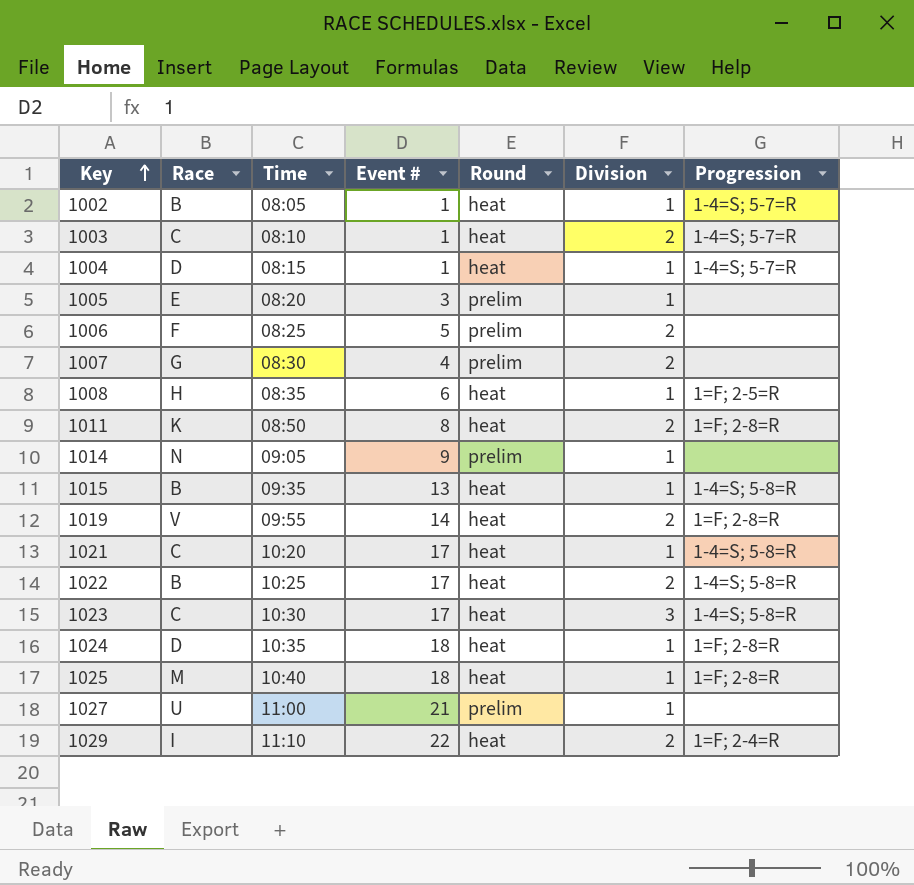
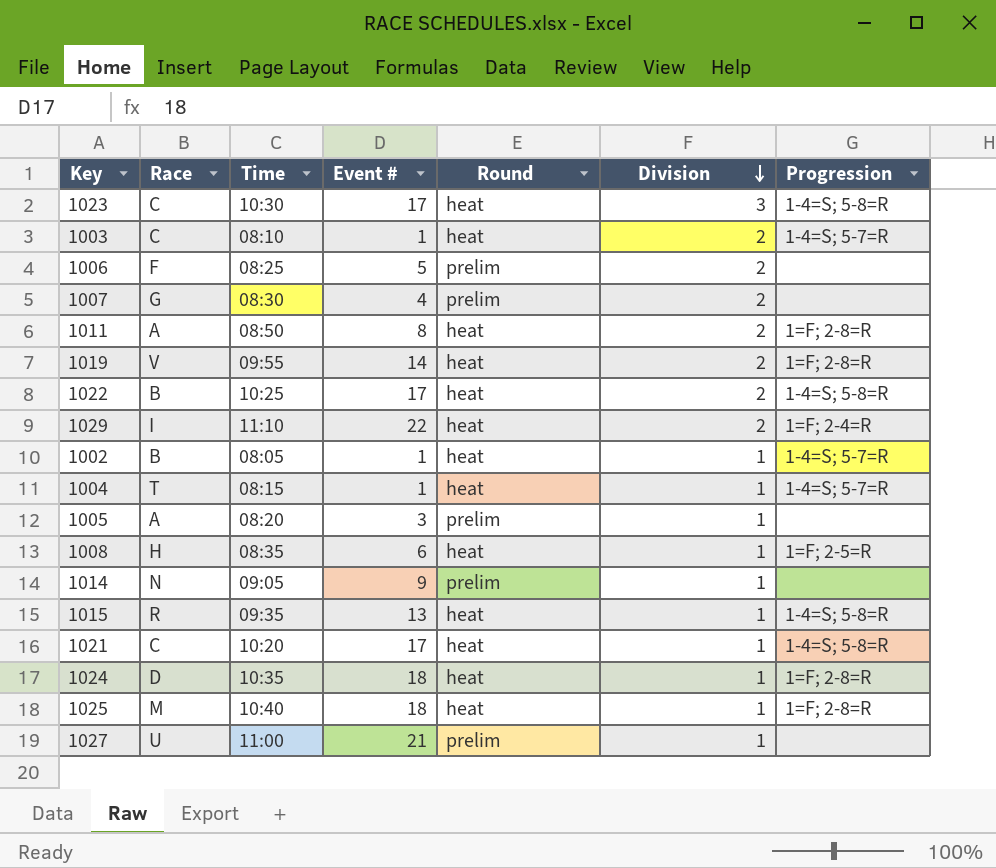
row order: Key ascending -> Division descending
1011 | Race: K -> A
1004 | Race: D -> T
1005 | Race: E -> A
1015 | Race: B -> R

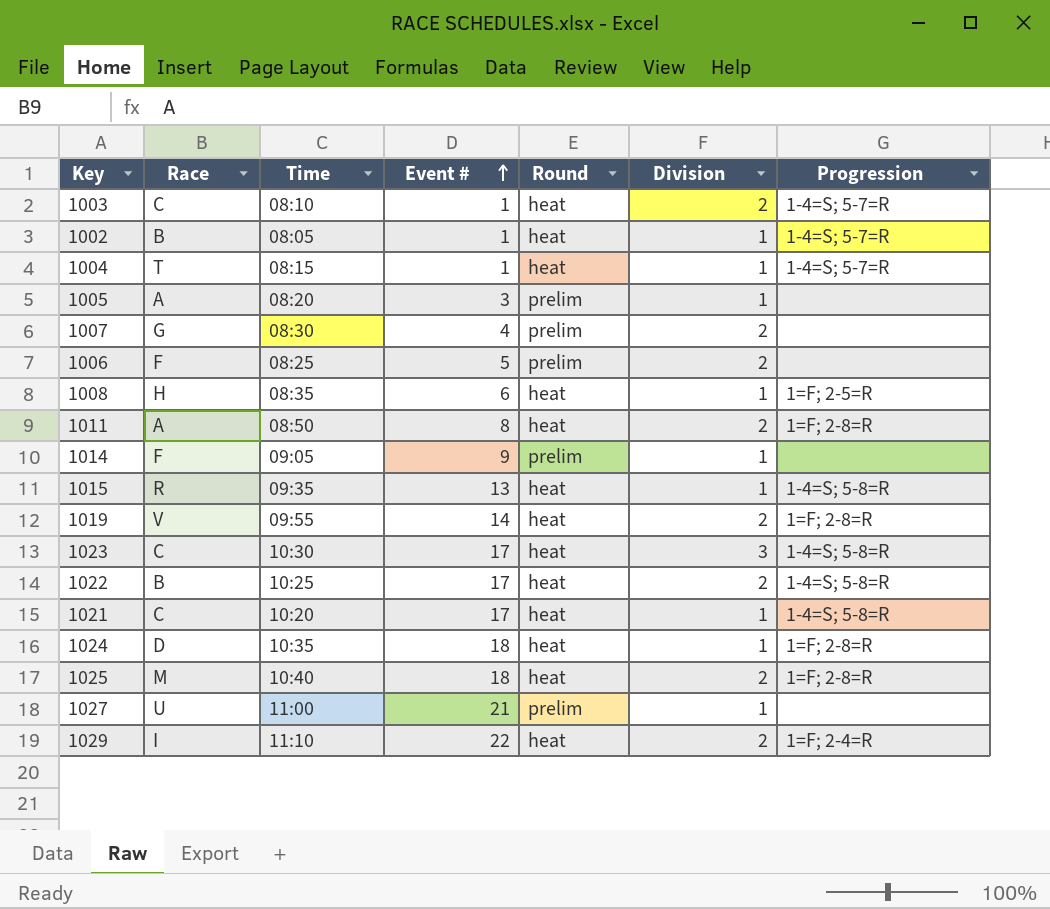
row order: Division descending -> Event # ascending
1014 | Race: N -> F
1025 | Division: 1 -> 2

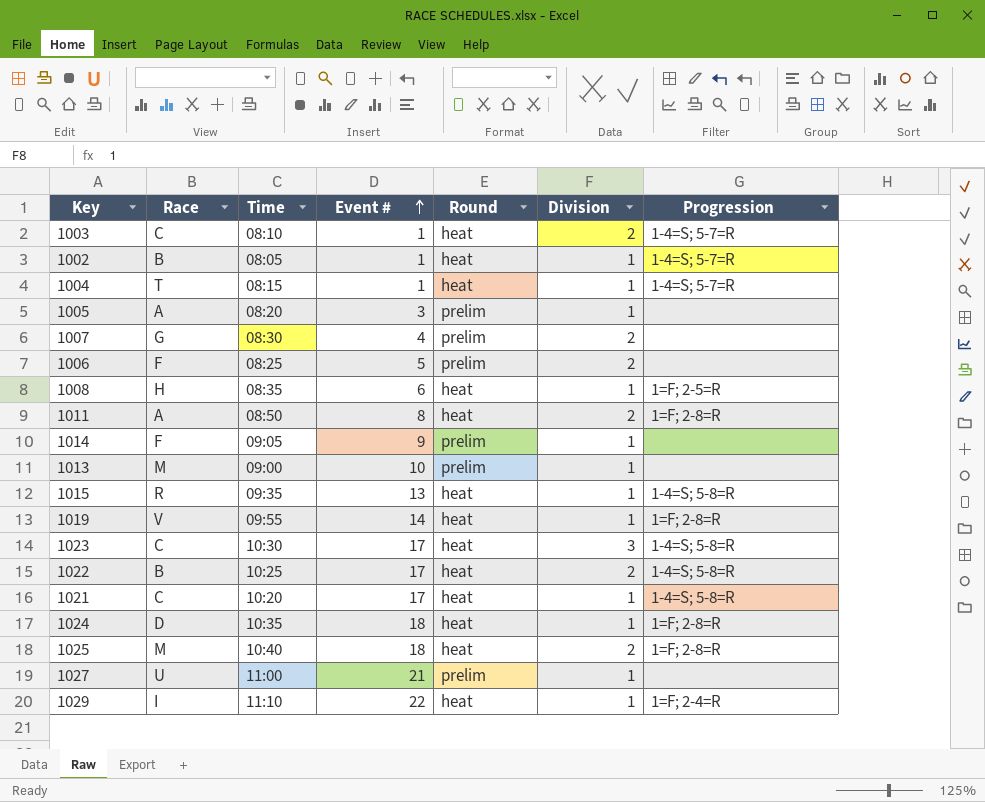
row 1013: none -> M | 09:00 | 10 | prelim | 1 | none
1019 | Division: 2 -> 1
1029 | Division: 2 -> 1

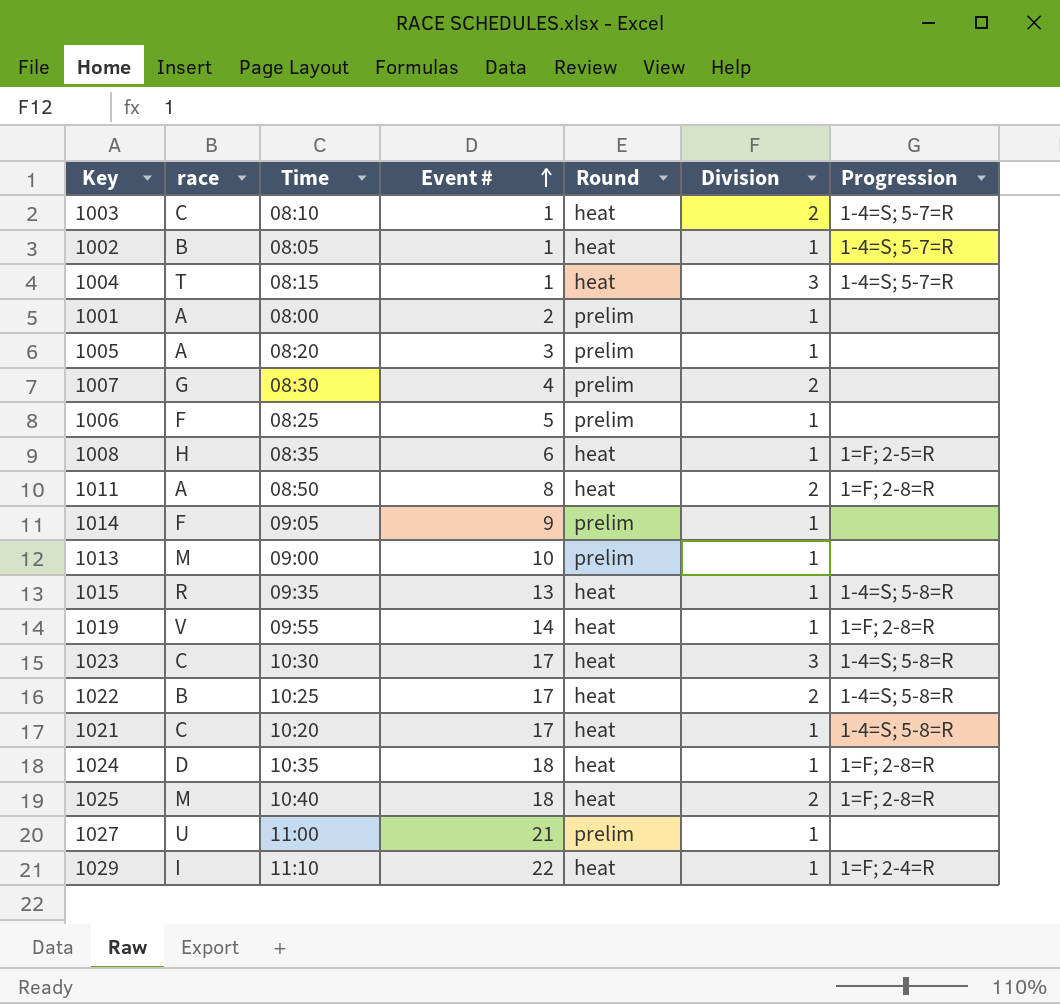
column name: Race -> race
1004 | Division: 1 -> 3
row 1001: none -> A | 08:00 | 2 | prelim | 1 | none
1006 | Division: 2 -> 1

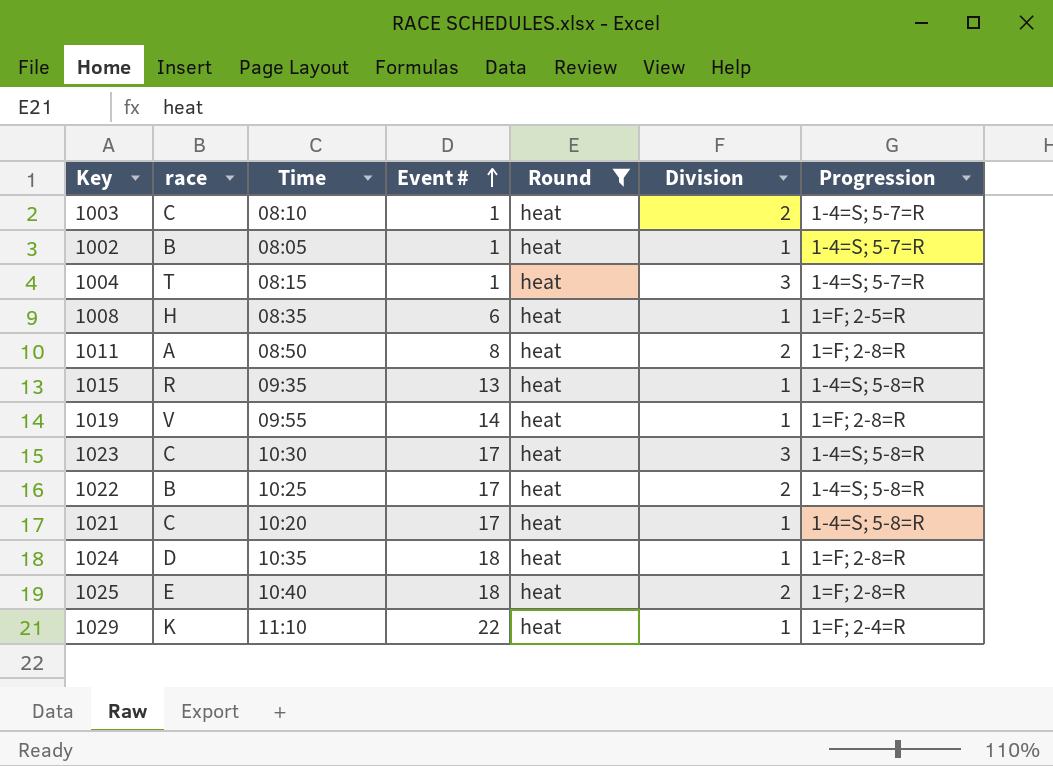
filter: none -> Round = heat
1025 | race: M -> E
1029 | race: I -> K

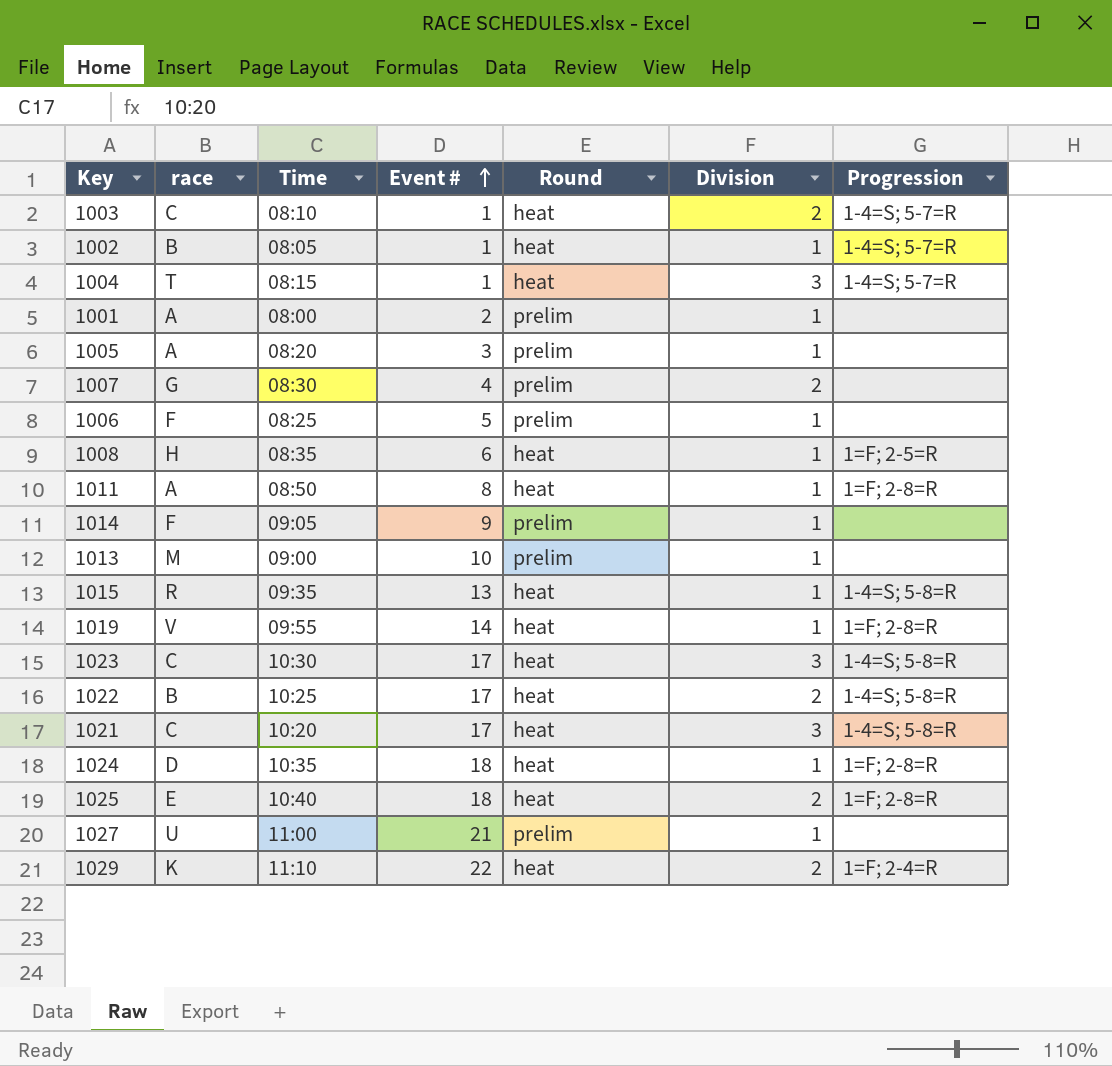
filter: Round = heat -> none
1011 | Division: 2 -> 1
1021 | Division: 1 -> 3
1029 | Division: 1 -> 2

